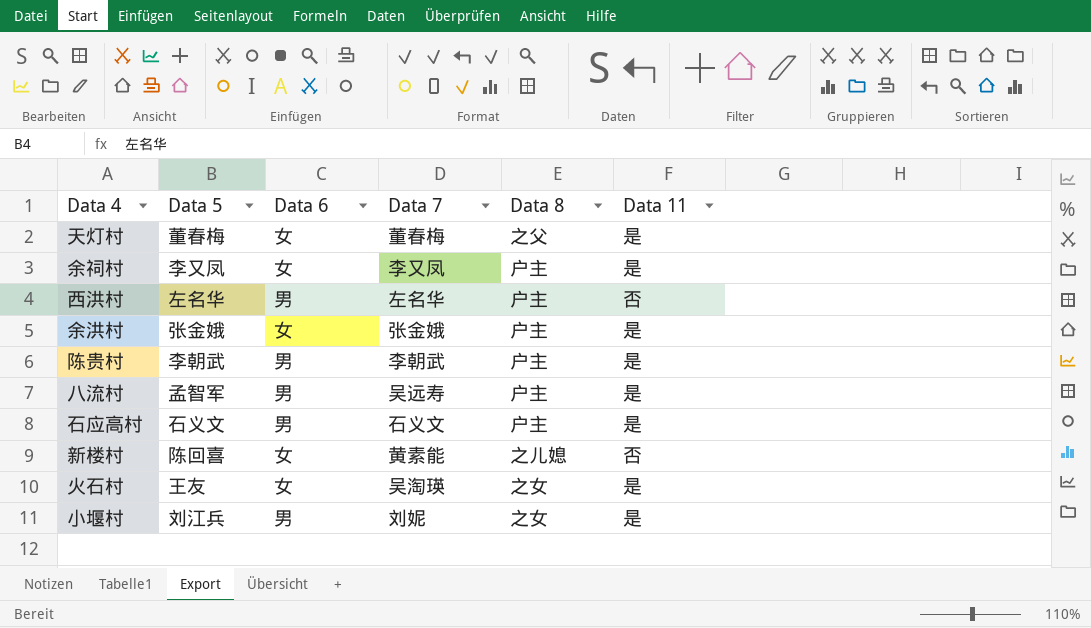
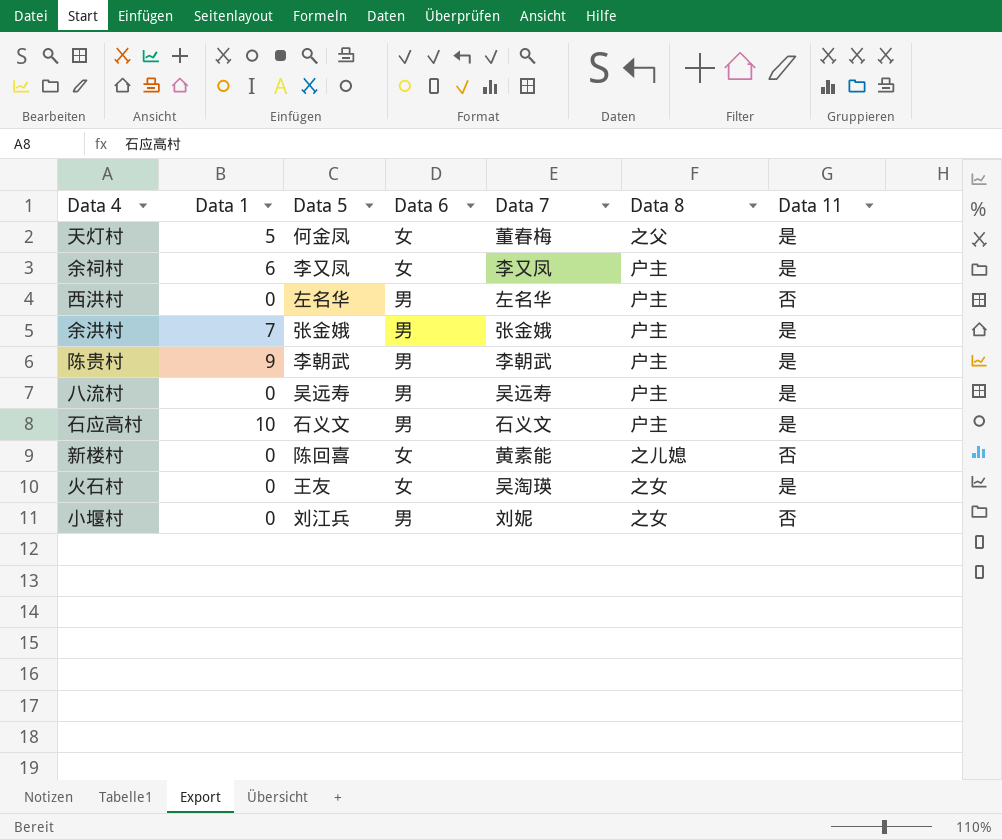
column Data 1 | position: none -> 2
天灯村 | Data 5: 董春梅 -> 何金凤
余洪村 | Data 6: 女 -> 男
八流村 | Data 5: 孟智军 -> 吴远寿
小堰村 | Data 11: 是 -> 否

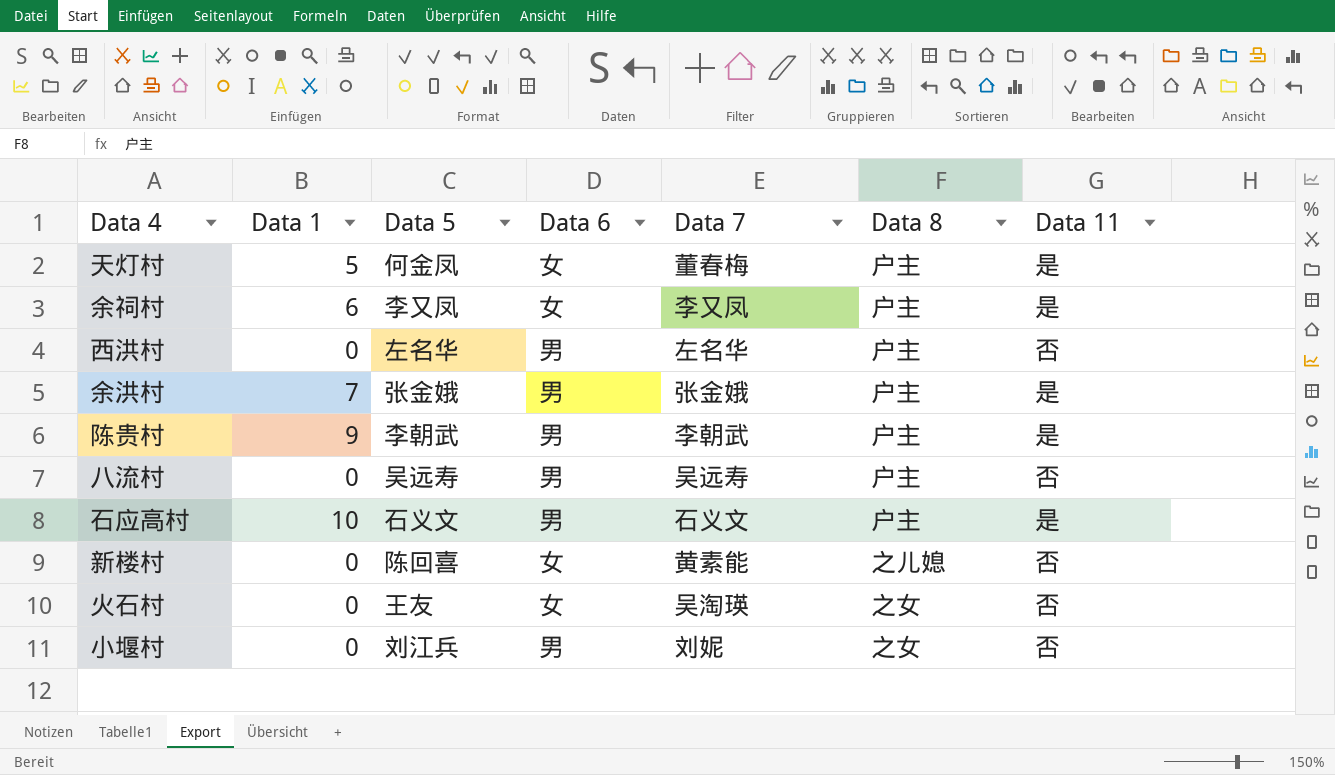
天灯村 | Data 8: 之父 -> 户主
八流村 | Data 11: 是 -> 否
火石村 | Data 11: 是 -> 否

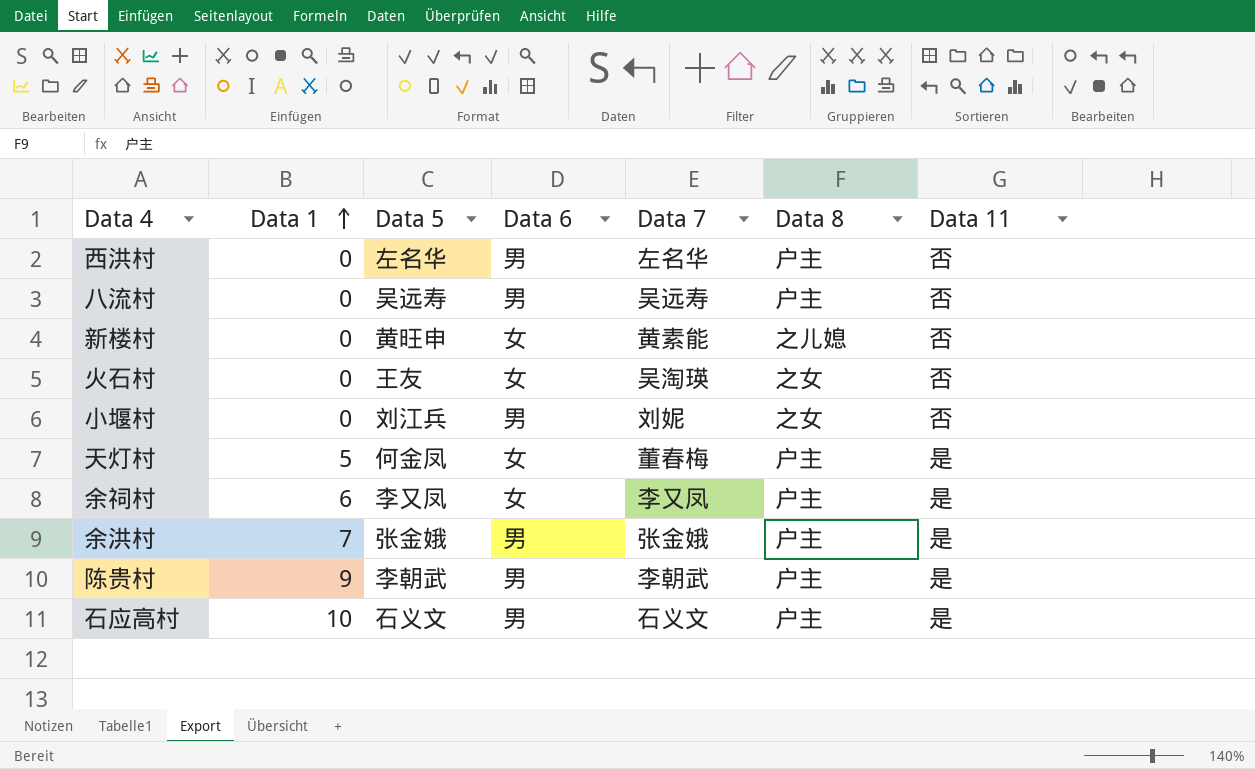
row order: none -> Data 1 ascending
新楼村 | Data 5: 陈回喜 -> 黄旺申

